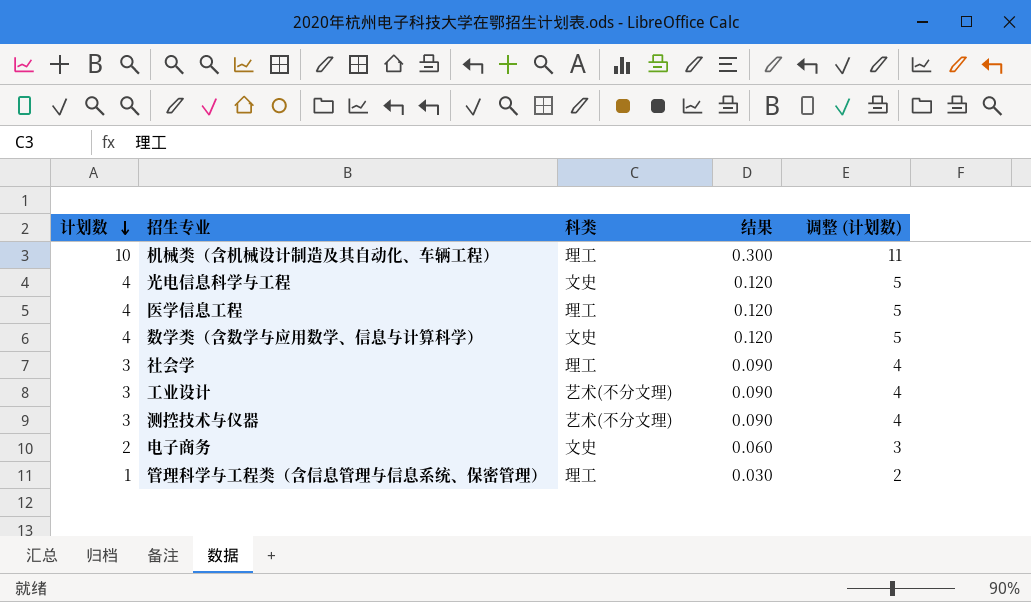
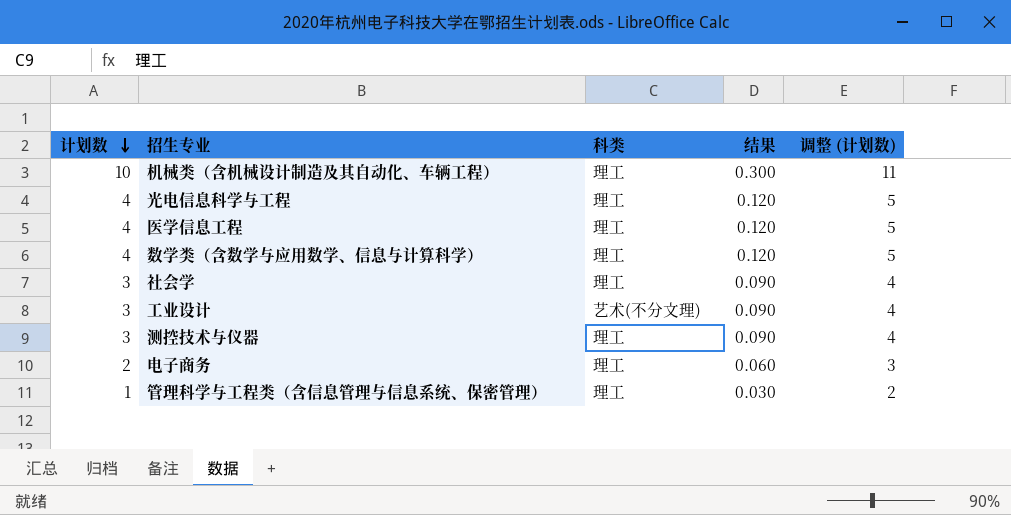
光电信息科学与工程 | 科类: 文史 -> 理工
数学类（含数学与应用数学、信息与计算科学） | 科类: 文史 -> 理工
测控技术与仪器 | 科类: 艺术(不分文理) -> 理工
电子商务 | 科类: 文史 -> 理工

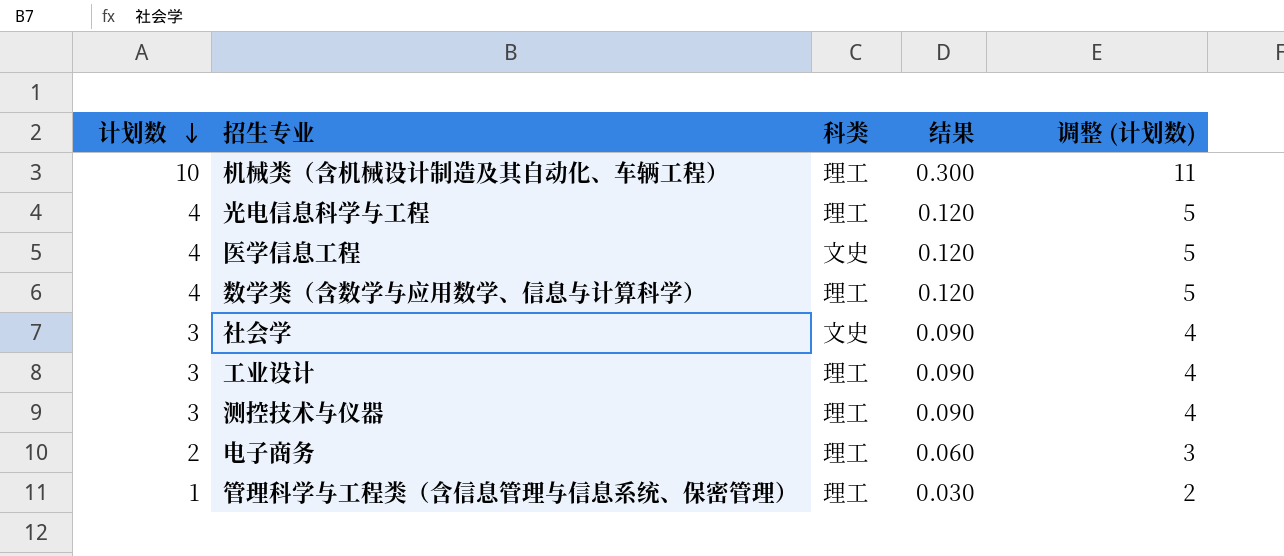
医学信息工程 | 科类: 理工 -> 文史
社会学 | 科类: 理工 -> 文史
工业设计 | 科类: 艺术(不分文理) -> 理工

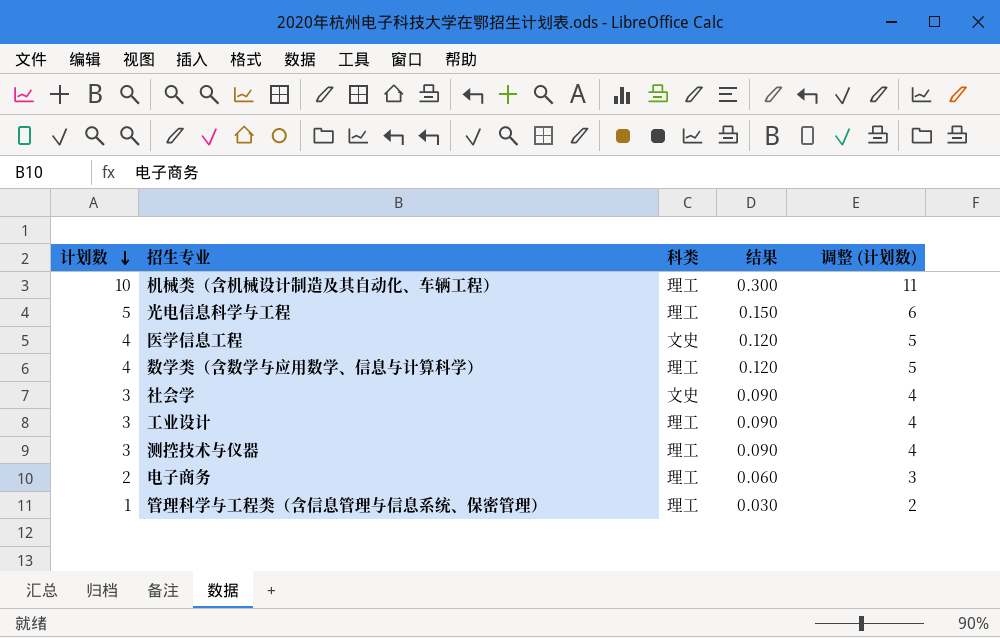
光电信息科学与工程 | 计划数: 4 -> 5
光电信息科学与工程 | 结果: 0.120 -> 0.150
光电信息科学与工程 | 调整 (计划数): 5 -> 6

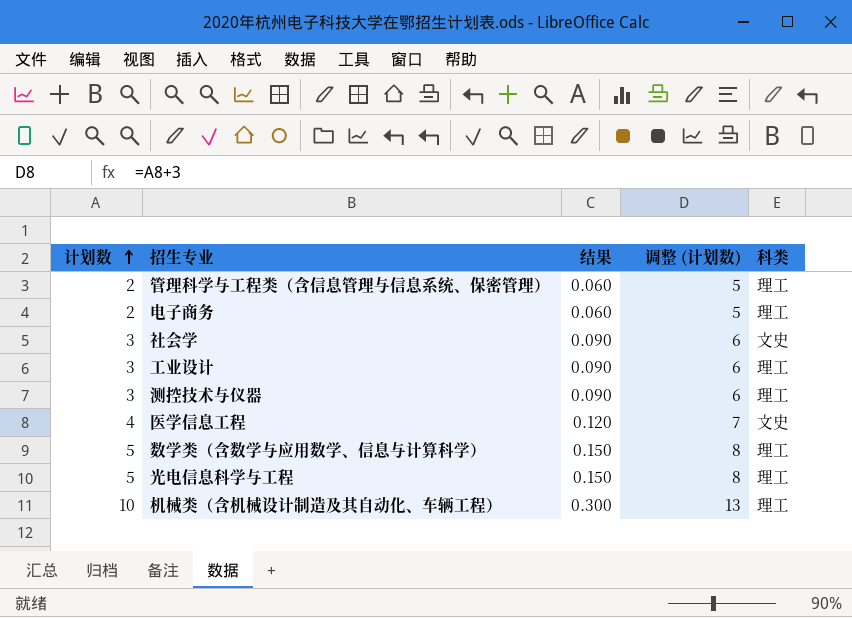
row order: 计划数 descending -> 计划数 ascending
column 调整 (计划数) | formula: [计划数] + 1 -> [计划数] + 3
column 科类 | position: 3 -> 5
管理科学与工程类（含信息管理与信息系统、保密管理） | 计划数: 1 -> 2
管理科学与工程类（含信息管理与信息系统、保密管理） | 结果: 0.030 -> 0.060
数学类（含数学与应用数学、信息与计算科学） | 计划数: 4 -> 5
数学类（含数学与应用数学、信息与计算科学） | 结果: 0.120 -> 0.150

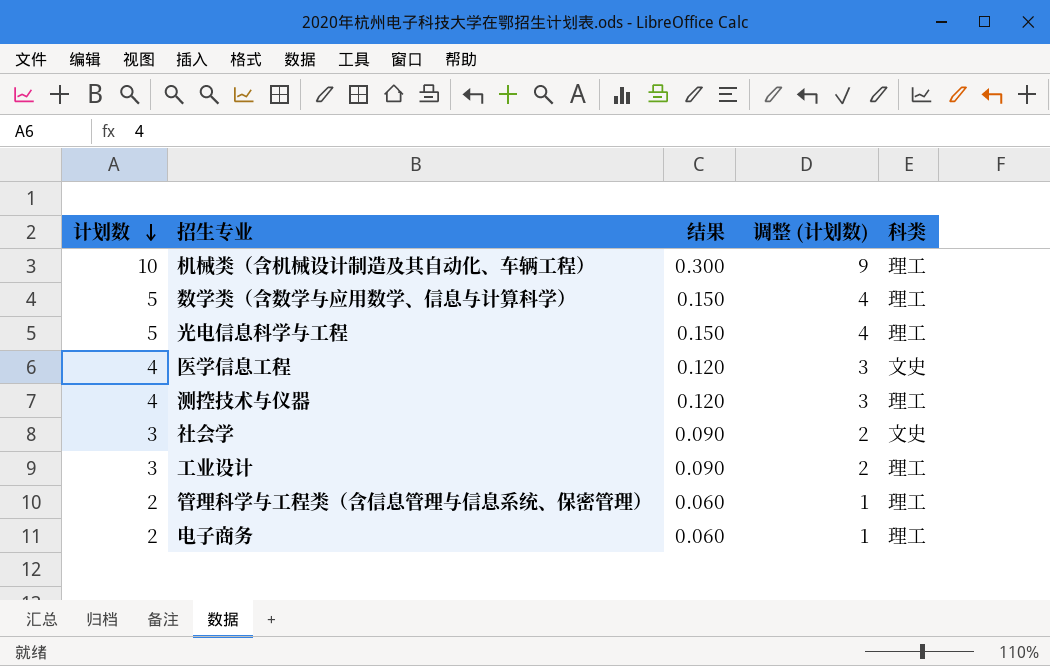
row order: 计划数 ascending -> 计划数 descending
column 调整 (计划数) | formula: [计划数] + 3 -> [计划数] - 1
测控技术与仪器 | 计划数: 3 -> 4
测控技术与仪器 | 结果: 0.090 -> 0.120

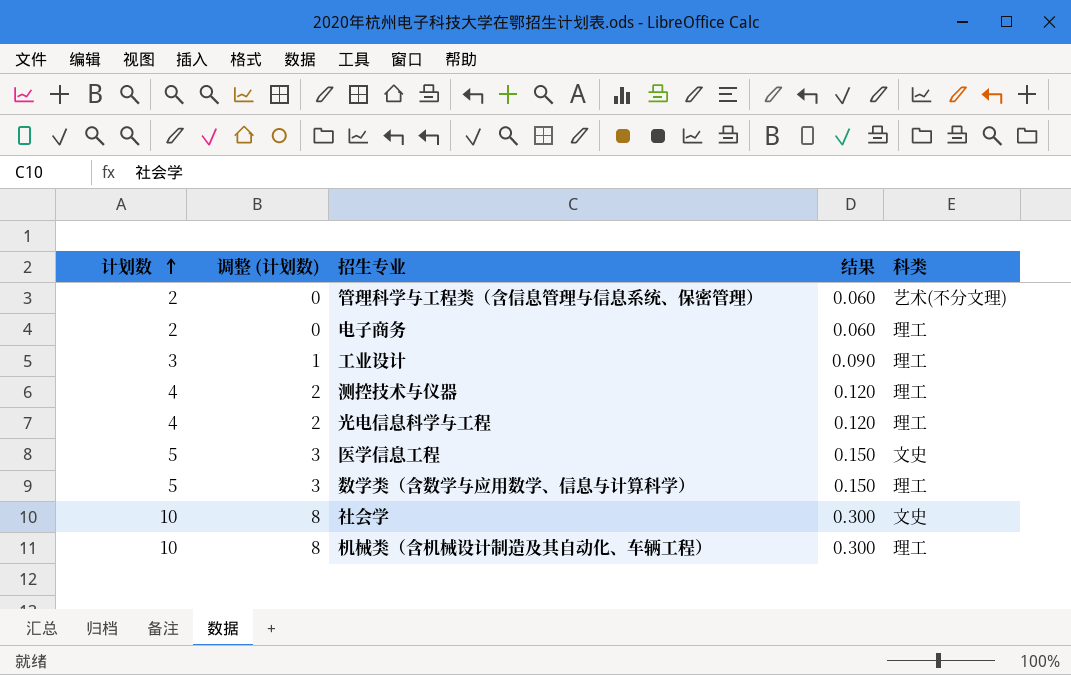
row order: 计划数 descending -> 计划数 ascending
column 调整 (计划数) | formula: [计划数] - 1 -> [计划数] - 2
column 调整 (计划数) | position: 4 -> 2
管理科学与工程类（含信息管理与信息系统、保密管理） | 科类: 理工 -> 艺术(不分文理)
光电信息科学与工程 | 计划数: 5 -> 4
光电信息科学与工程 | 结果: 0.150 -> 0.120
医学信息工程 | 计划数: 4 -> 5
医学信息工程 | 结果: 0.120 -> 0.150
社会学 | 计划数: 3 -> 10
社会学 | 结果: 0.090 -> 0.300

